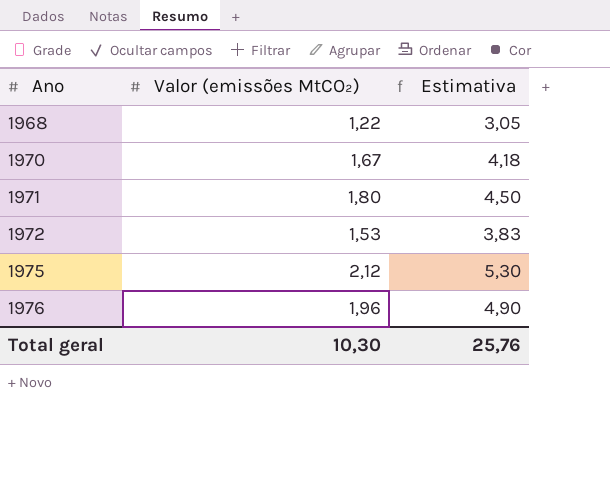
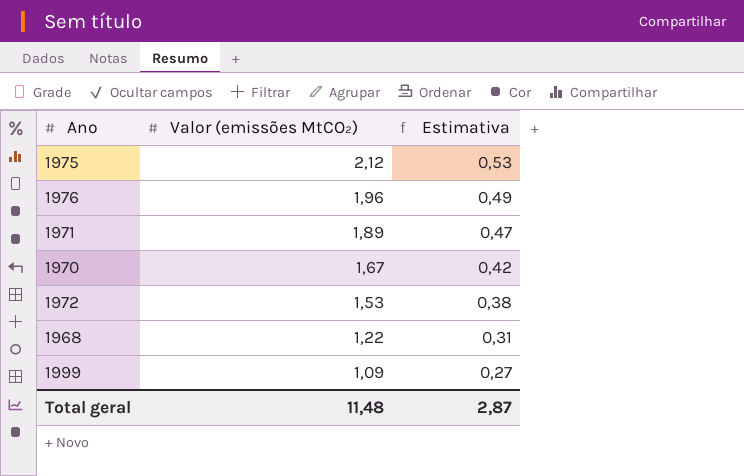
row order: Ano ascending -> Valor (emissões MtCO₂) descending
column Estimativa | formula: [Valor (emissões MtCO₂)] * 2,5 -> [Valor (emissões MtCO₂)] * 0,25
1971 | Valor (emissões MtCO₂): 1,80 -> 1,89
row 1999: none -> 1,09 | 0,27
Total geral | Valor (emissões MtCO₂): 10,30 -> 11,48
Total geral | Estimativa: 25,76 -> 2,87

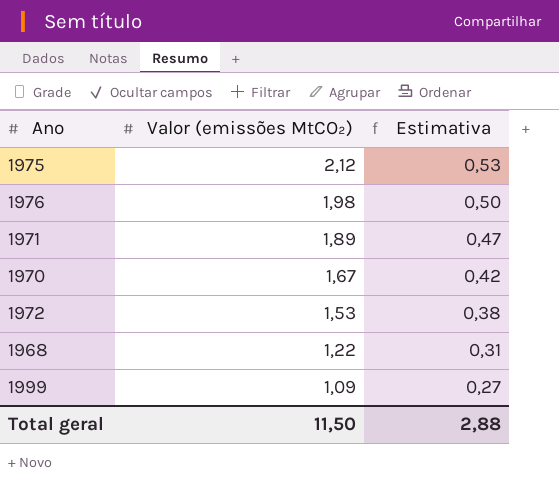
1976 | Valor (emissões MtCO₂): 1,96 -> 1,98
1976 | Estimativa: 0,49 -> 0,50
Total geral | Valor (emissões MtCO₂): 11,48 -> 11,50
Total geral | Estimativa: 2,87 -> 2,88

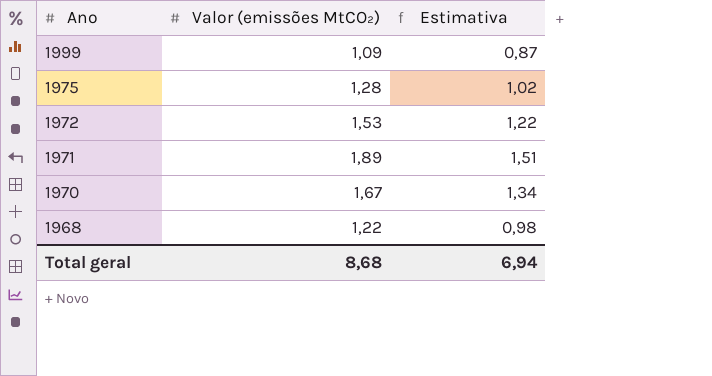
row order: Valor (emissões MtCO₂) descending -> Ano descending
column Estimativa | formula: [Valor (emissões MtCO₂)] * 0,25 -> [Valor (emissões MtCO₂)] * 0,8
row 1976: 1,98 | 0,50 -> none
1975 | Valor (emissões MtCO₂): 2,12 -> 1,28
Total geral | Valor (emissões MtCO₂): 11,50 -> 8,68
Total geral | Estimativa: 2,88 -> 6,94

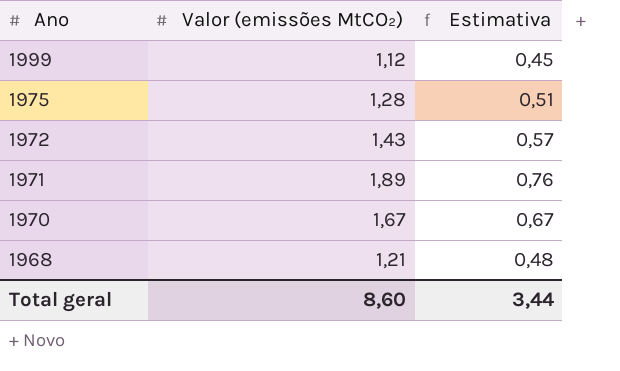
column Estimativa | formula: [Valor (emissões MtCO₂)] * 0,8 -> [Valor (emissões MtCO₂)] * 0,4
1999 | Valor (emissões MtCO₂): 1,09 -> 1,12
1972 | Valor (emissões MtCO₂): 1,53 -> 1,43
1968 | Valor (emissões MtCO₂): 1,22 -> 1,21
Total geral | Valor (emissões MtCO₂): 8,68 -> 8,60
Total geral | Estimativa: 6,94 -> 3,44

